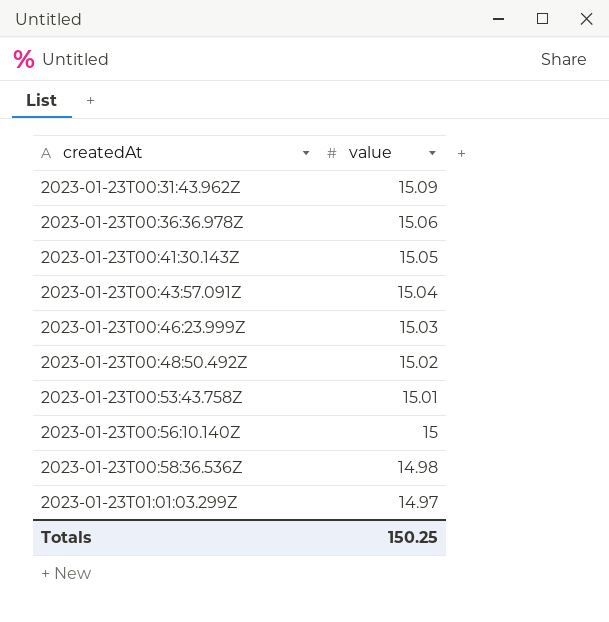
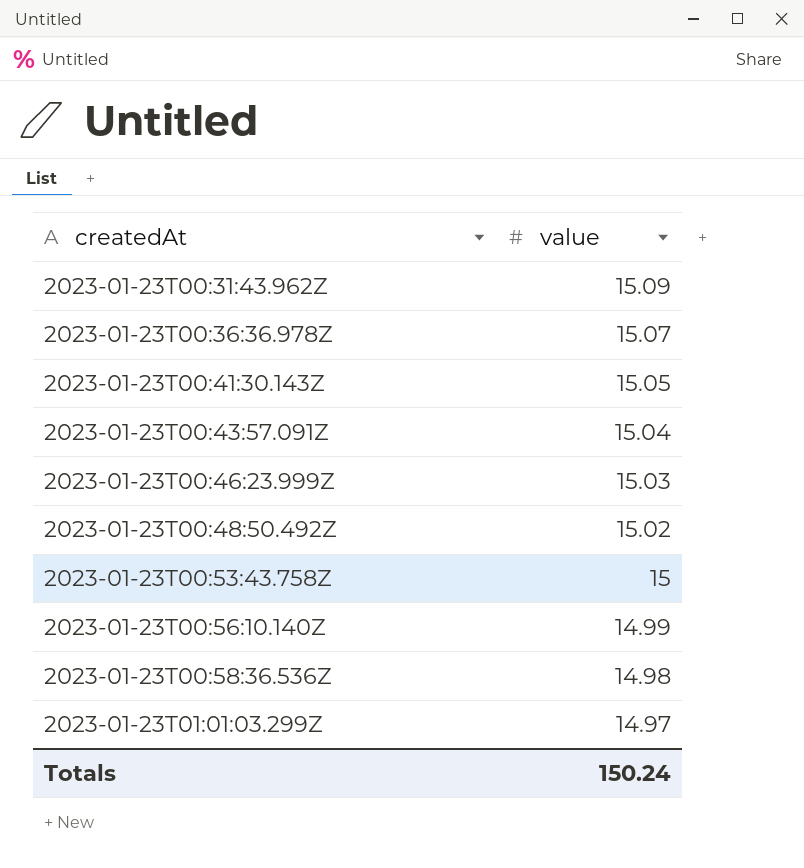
2023-01-23T00:36:36.978Z | value: 15.06 -> 15.07
2023-01-23T00:53:43.758Z | value: 15.01 -> 15
2023-01-23T00:56:10.140Z | value: 15 -> 14.99
Totals | value: 150.25 -> 150.24

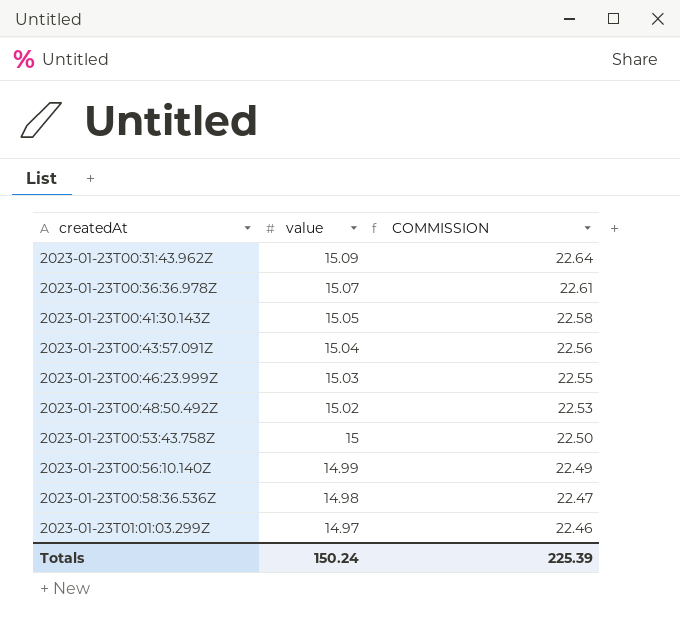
column COMMISSION | formula: none -> [value] * 1.5

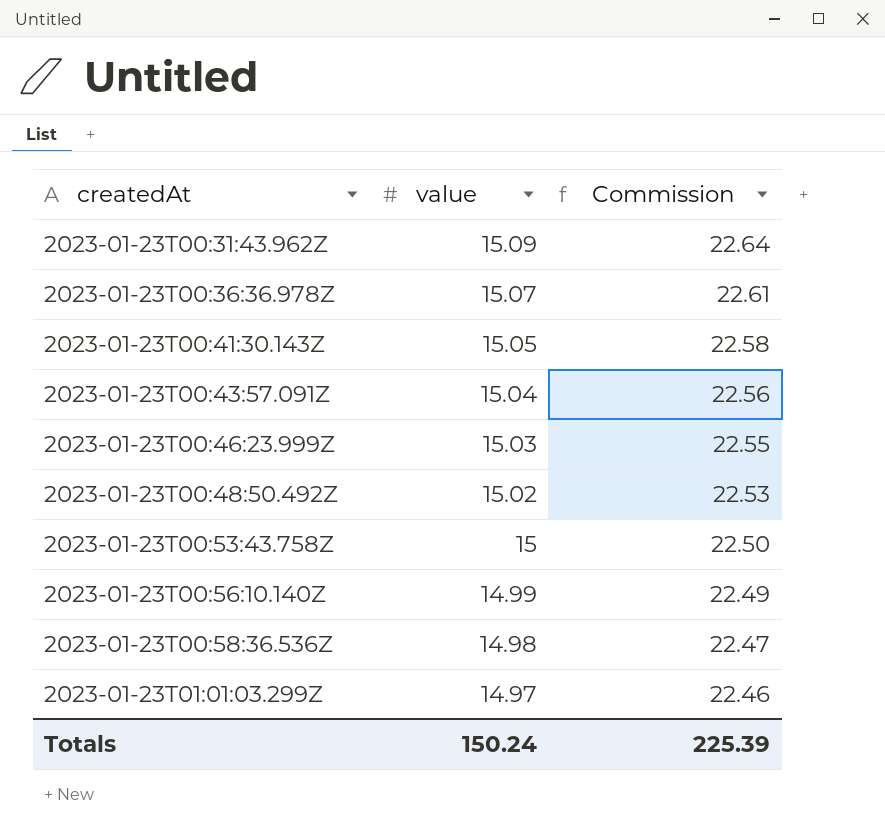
column name: COMMISSION -> Commission

